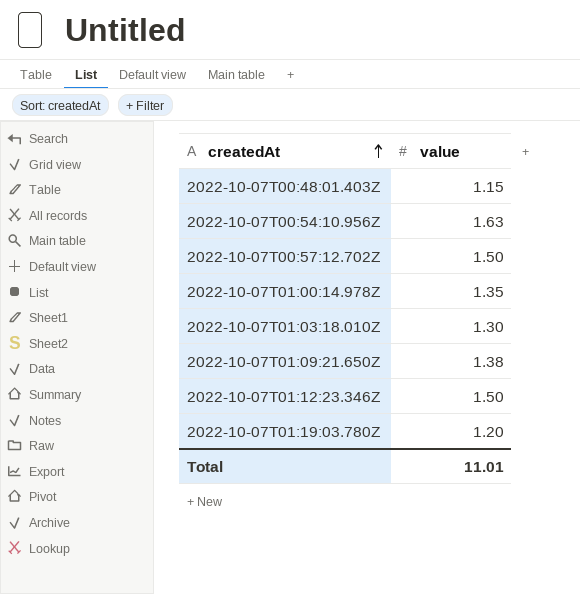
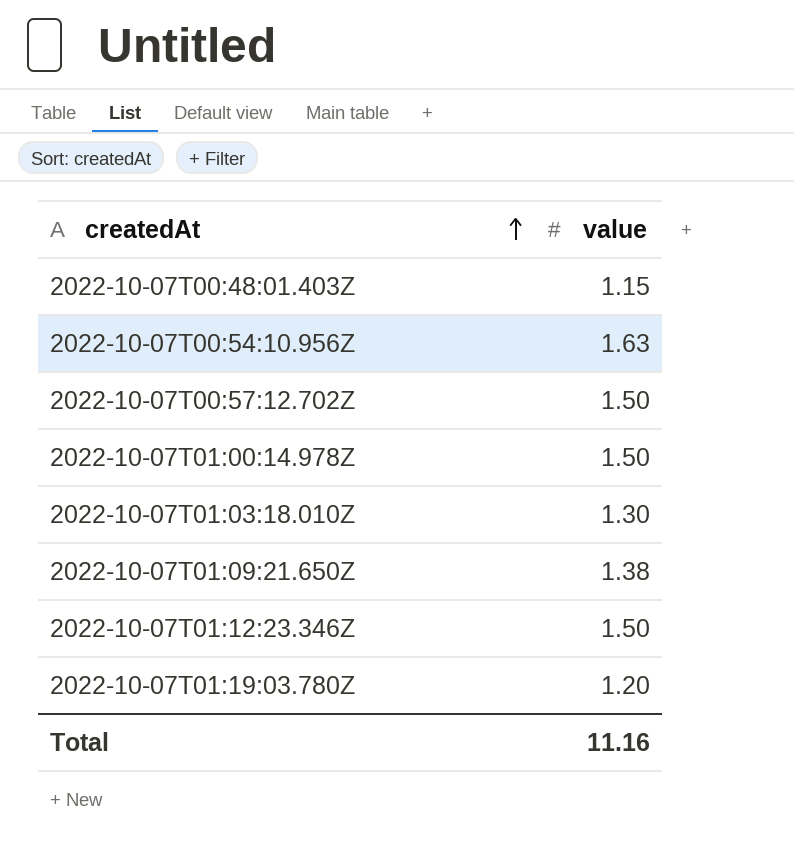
2022-10-07T01:00:14.978Z | value: 1.35 -> 1.50
Total | value: 11.01 -> 11.16

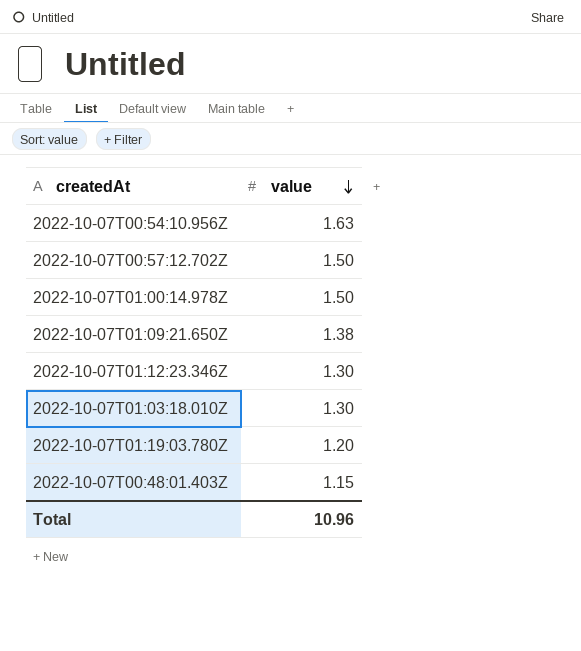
row order: createdAt ascending -> value descending
2022-10-07T01:12:23.346Z | value: 1.50 -> 1.30
Total | value: 11.16 -> 10.96

